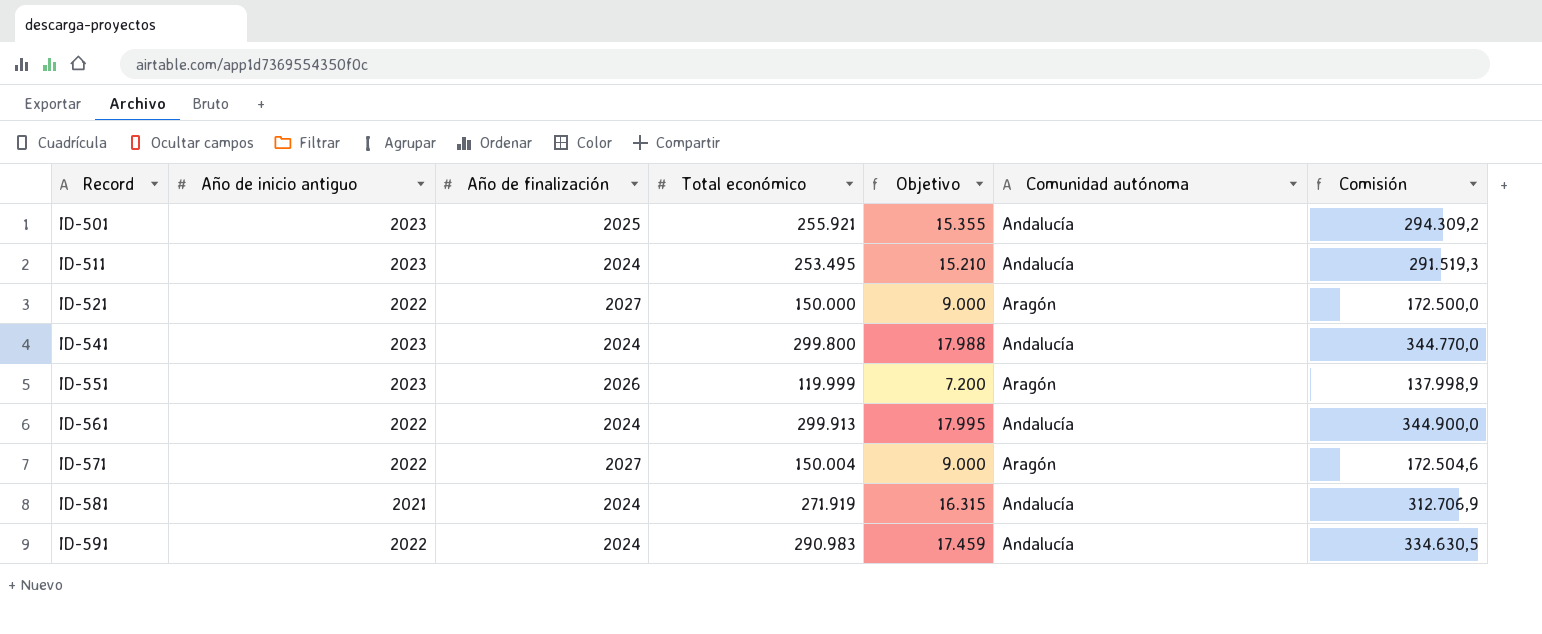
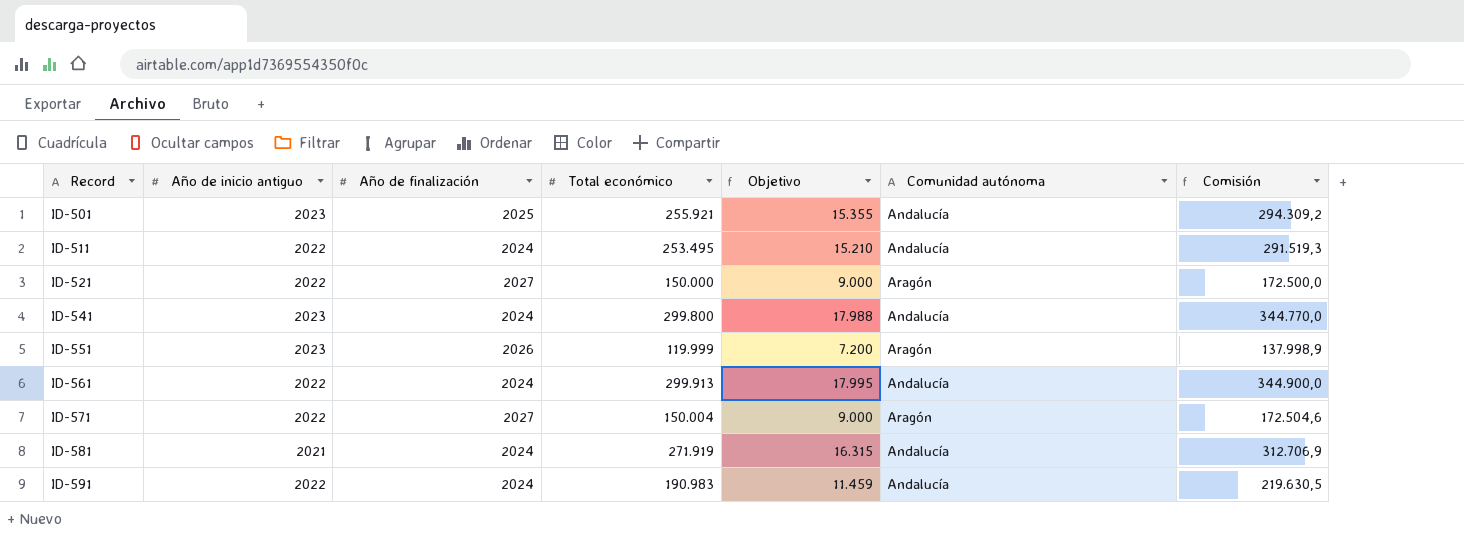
ID-511 | Año de inicio antiguo: 2023 -> 2022
ID-591 | Total económico: 290.983 -> 190.983
ID-591 | Objetivo: 17.459 -> 11.459
ID-591 | Comisión: 334.630,5 -> 219.630,5

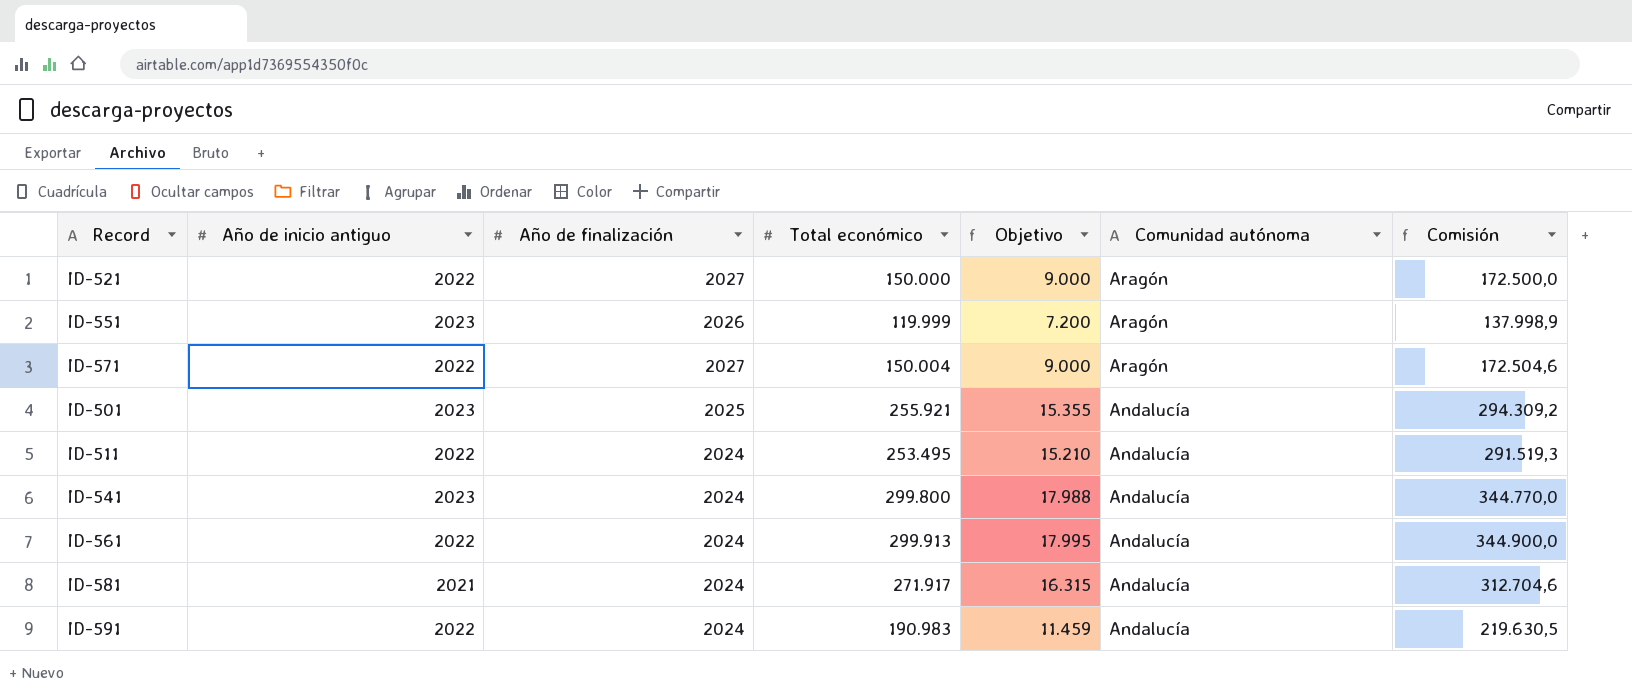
row order: Record ascending -> Comunidad autónoma descending
ID-581 | Total económico: 271.919 -> 271.917
ID-581 | Comisión: 312.706,9 -> 312.704,6

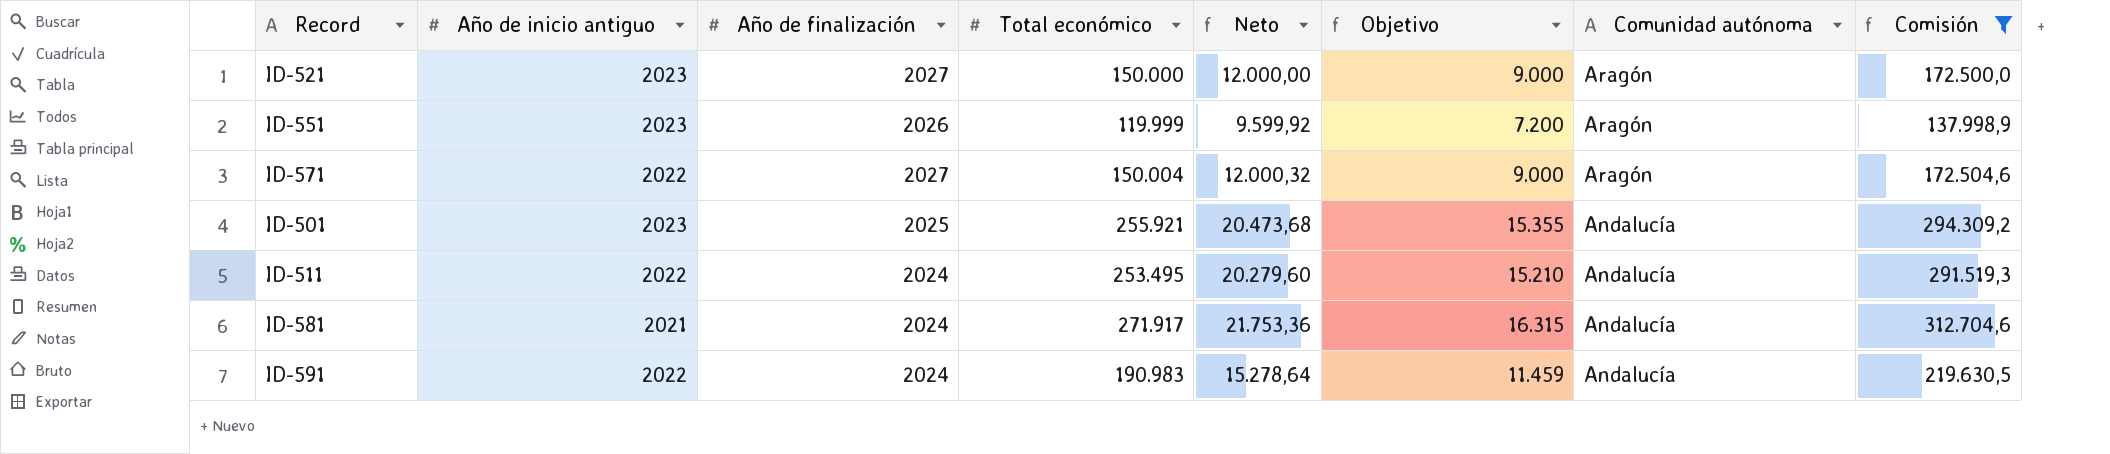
filter: none -> Comisión <= 312.704,6
column Neto | formula: none -> [Total económico] * 0,08
ID-521 | Año de inicio antiguo: 2022 -> 2023

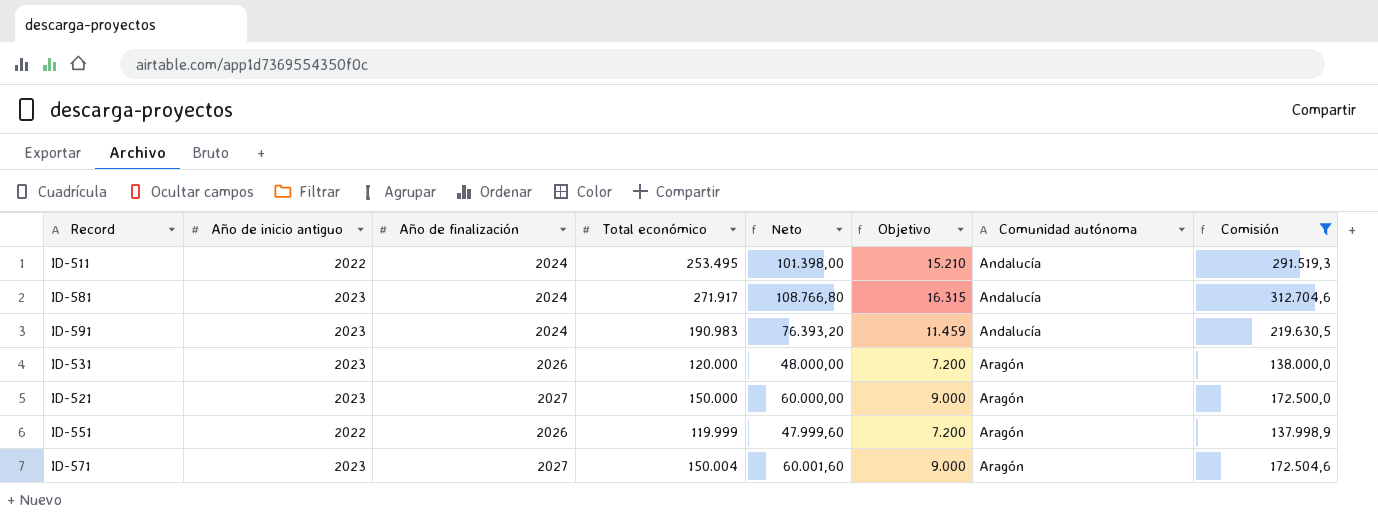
row order: Comunidad autónoma descending -> Comunidad autónoma ascending
column Neto | formula: [Total económico] * 0,08 -> [Total económico] * 0,4
row ID-501: 2023 | 2025 | 255.921 | 20.473,68 | 15.355 | Andalucía | 294.309,2 -> none
ID-581 | Año de inicio antiguo: 2021 -> 2023
ID-591 | Año de inicio antiguo: 2022 -> 2023
row ID-531: none -> 2023 | 2026 | 120.000 | 48.000,00 | 7.200 | Aragón | 138.000,0
ID-551 | Año de inicio antiguo: 2023 -> 2022
ID-571 | Año de inicio antiguo: 2022 -> 2023

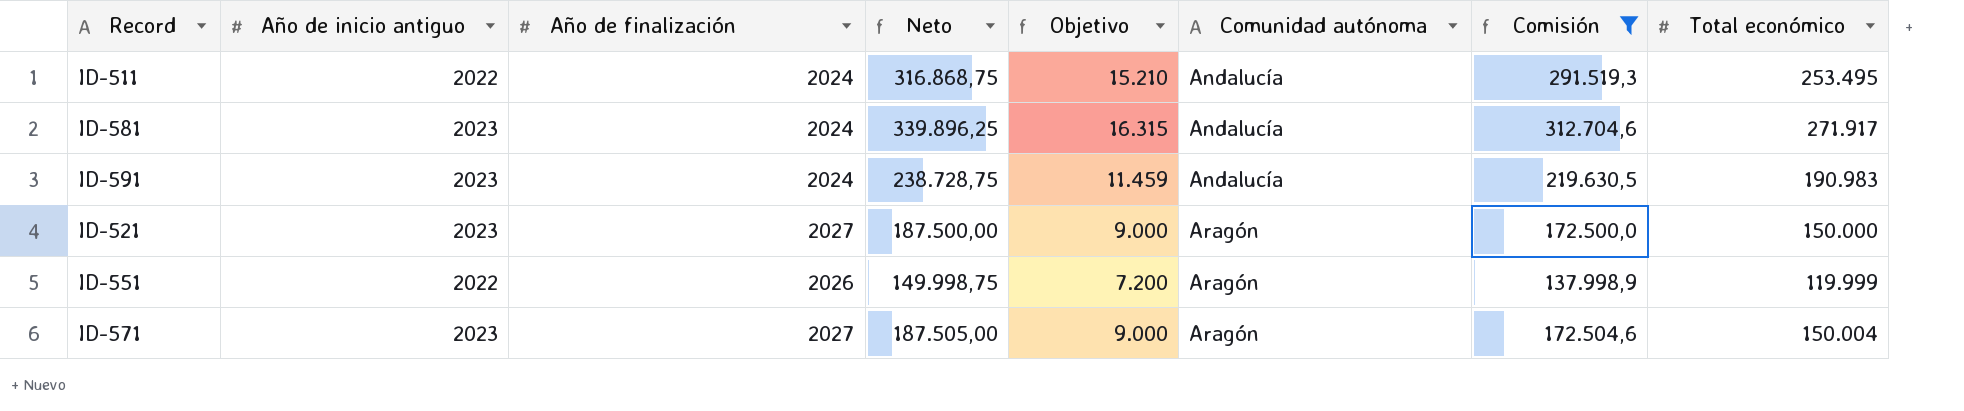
column Neto | formula: [Total económico] * 0,4 -> [Total económico] * 1,25
column Total económico | position: 4 -> 8
row ID-531: 2023 | 2026 | 120.000 | 48.000,00 | 7.200 | Aragón | 138.000,0 -> none

